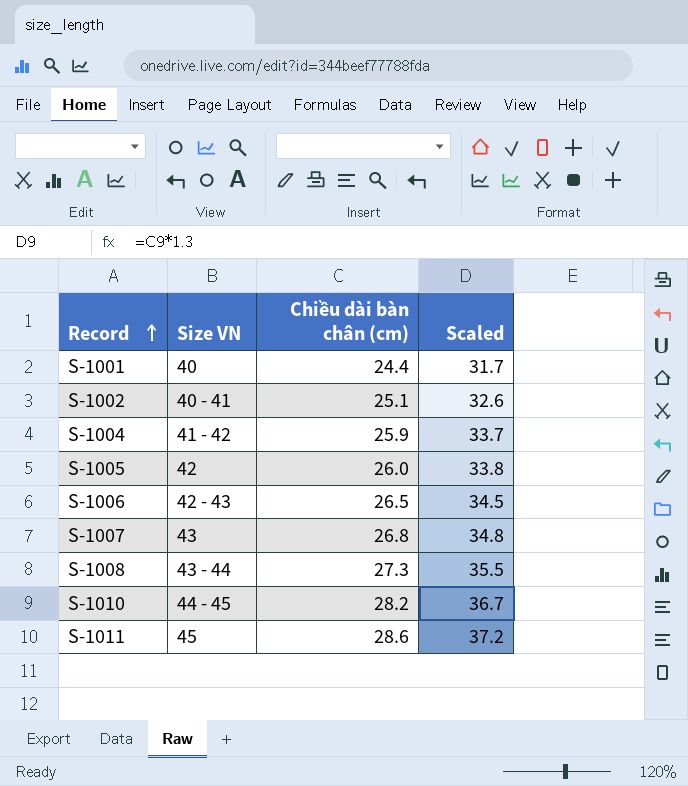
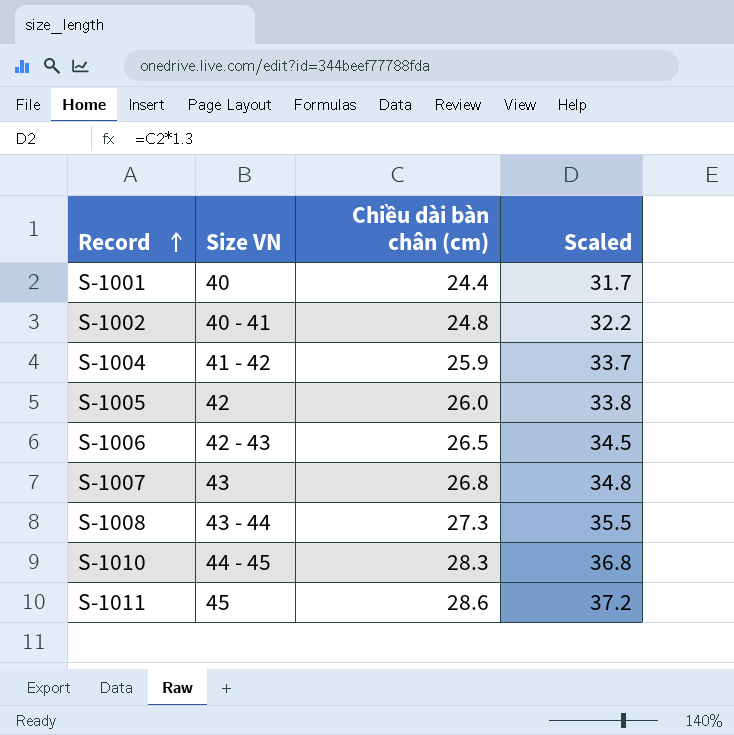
S-1002 | Chiều dài bàn chân (cm): 25.1 -> 24.8
S-1002 | Scaled: 32.6 -> 32.2
S-1010 | Chiều dài bàn chân (cm): 28.2 -> 28.3
S-1010 | Scaled: 36.7 -> 36.8

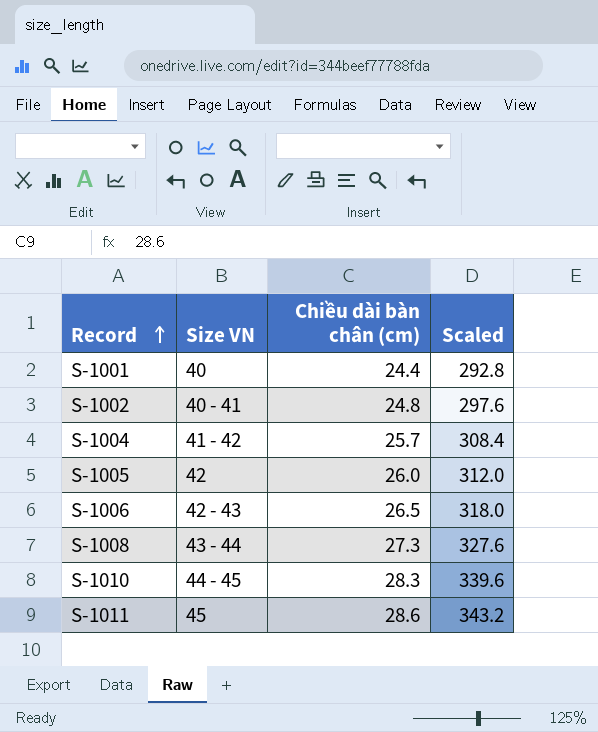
column Scaled | formula: [Chiều dài bàn chân (cm)] * 1.3 -> [Chiều dài bàn chân (cm)] * 12
row S-1007: 43 | 26.8 | 34.8 -> none
S-1004 | Chiều dài bàn chân (cm): 25.9 -> 25.7

